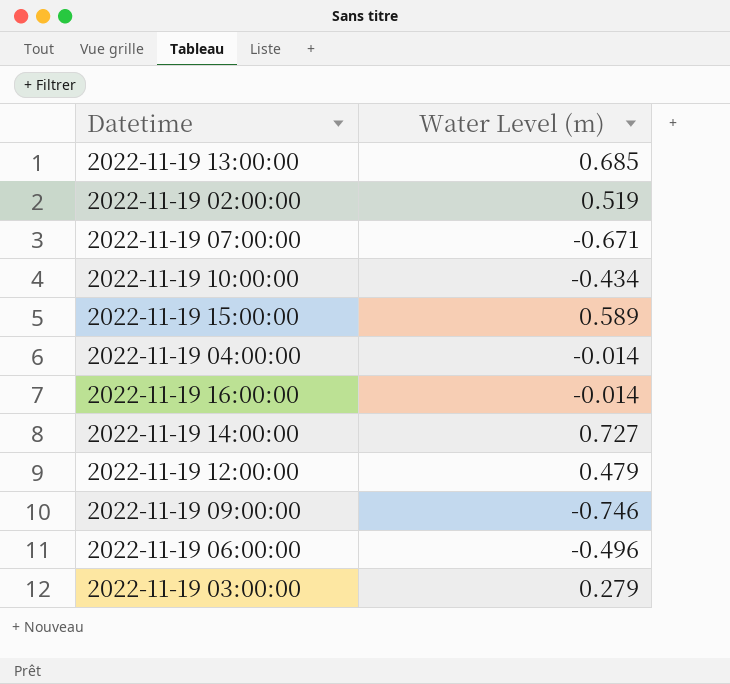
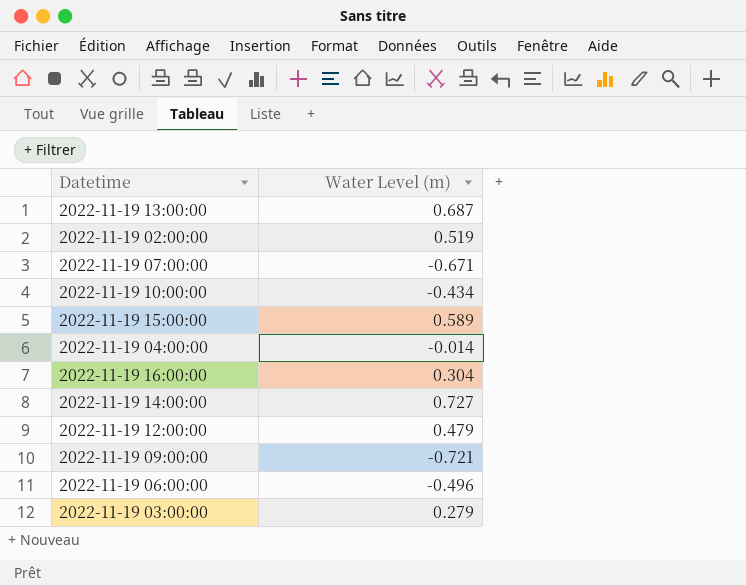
2022-11-19 13:00:00 | Water Level (m): 0.685 -> 0.687
2022-11-19 16:00:00 | Water Level (m): -0.014 -> 0.304
2022-11-19 09:00:00 | Water Level (m): -0.746 -> -0.721

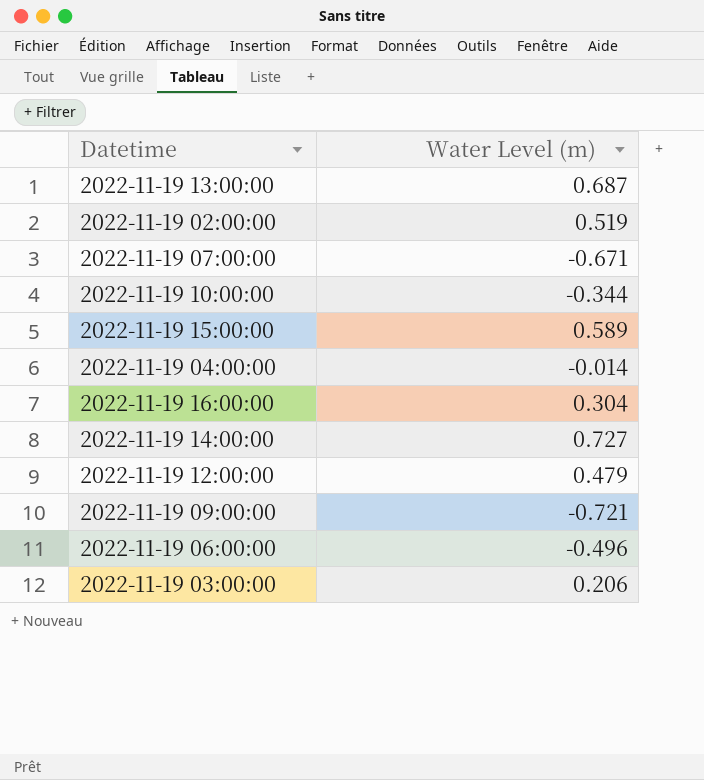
2022-11-19 10:00:00 | Water Level (m): -0.434 -> -0.344
2022-11-19 03:00:00 | Water Level (m): 0.279 -> 0.206

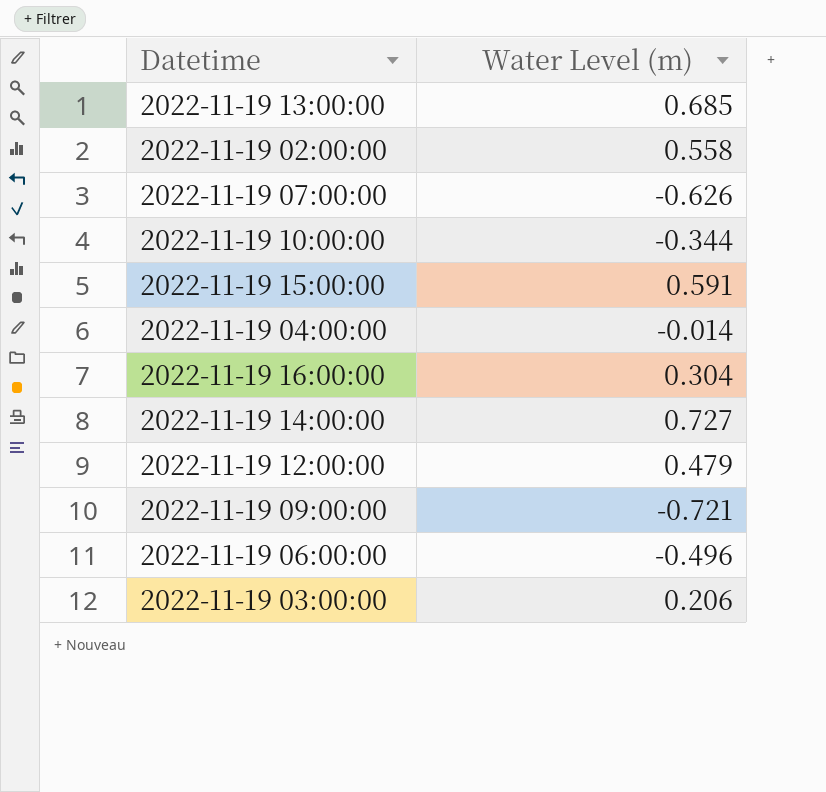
2022-11-19 13:00:00 | Water Level (m): 0.687 -> 0.685
2022-11-19 02:00:00 | Water Level (m): 0.519 -> 0.558
2022-11-19 07:00:00 | Water Level (m): -0.671 -> -0.626
2022-11-19 15:00:00 | Water Level (m): 0.589 -> 0.591

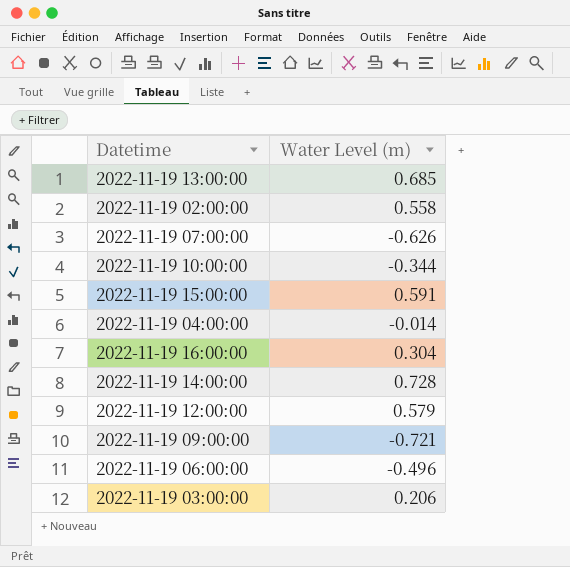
2022-11-19 14:00:00 | Water Level (m): 0.727 -> 0.728
2022-11-19 12:00:00 | Water Level (m): 0.479 -> 0.579

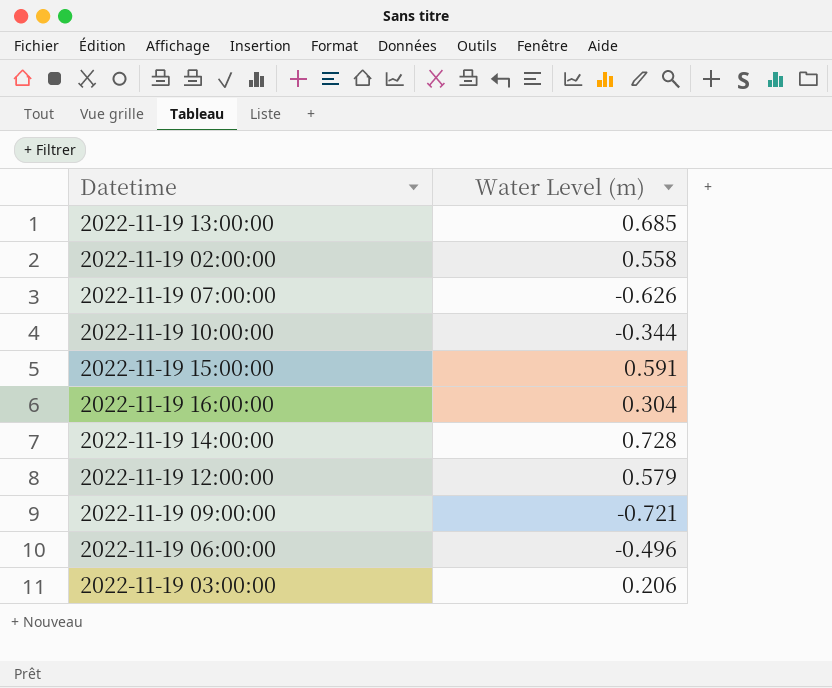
row 2022-11-19 04:00:00: -0.014 -> none

